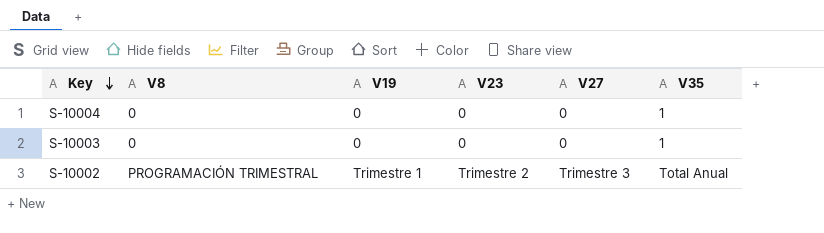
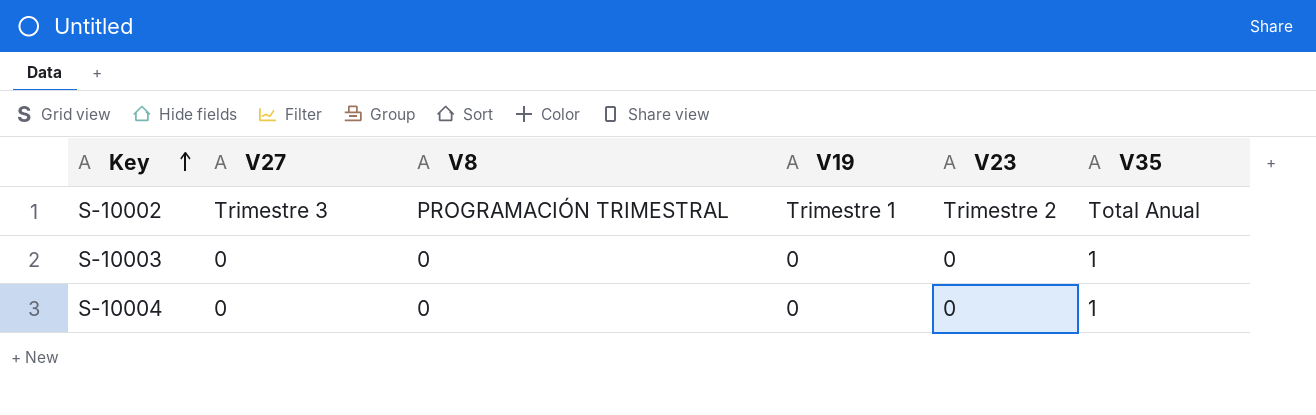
row order: Key descending -> Key ascending
column V27 | position: 5 -> 2

